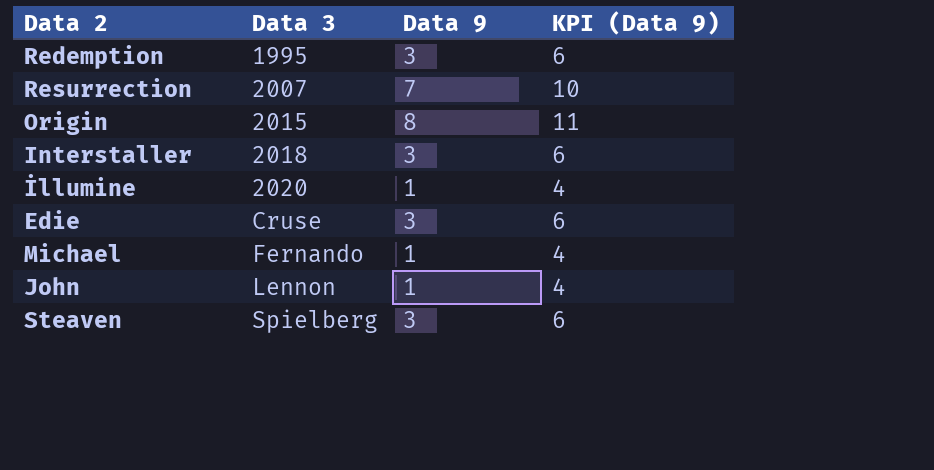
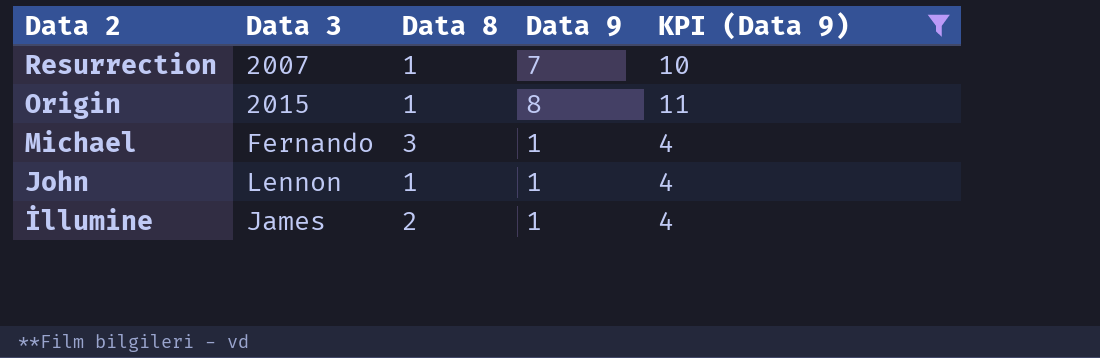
filter: none -> KPI (Data 9) != 6
row order: Data 3 ascending -> Data 2 descending
column Data 8 | position: none -> 3
İllumine | Data 3: 2020 -> James

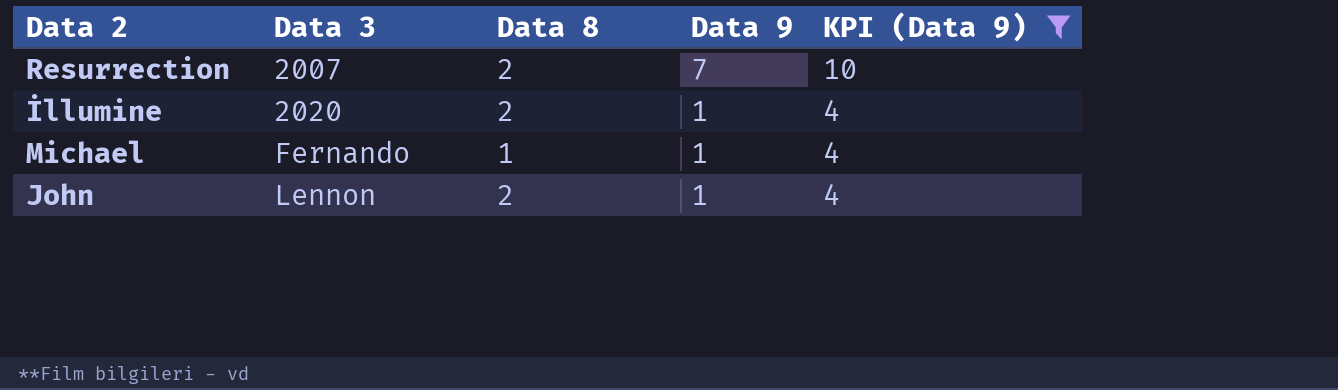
row order: Data 2 descending -> Data 3 ascending
row Origin: 2015 | 1 | 8 | 11 -> none
Resurrection | Data 8: 1 -> 2
İllumine | Data 3: James -> 2020
Michael | Data 8: 3 -> 1
John | Data 8: 1 -> 2

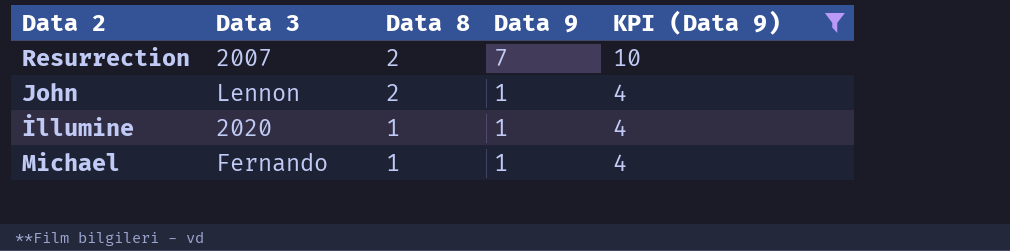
row order: Data 3 ascending -> Data 8 descending
İllumine | Data 8: 2 -> 1

